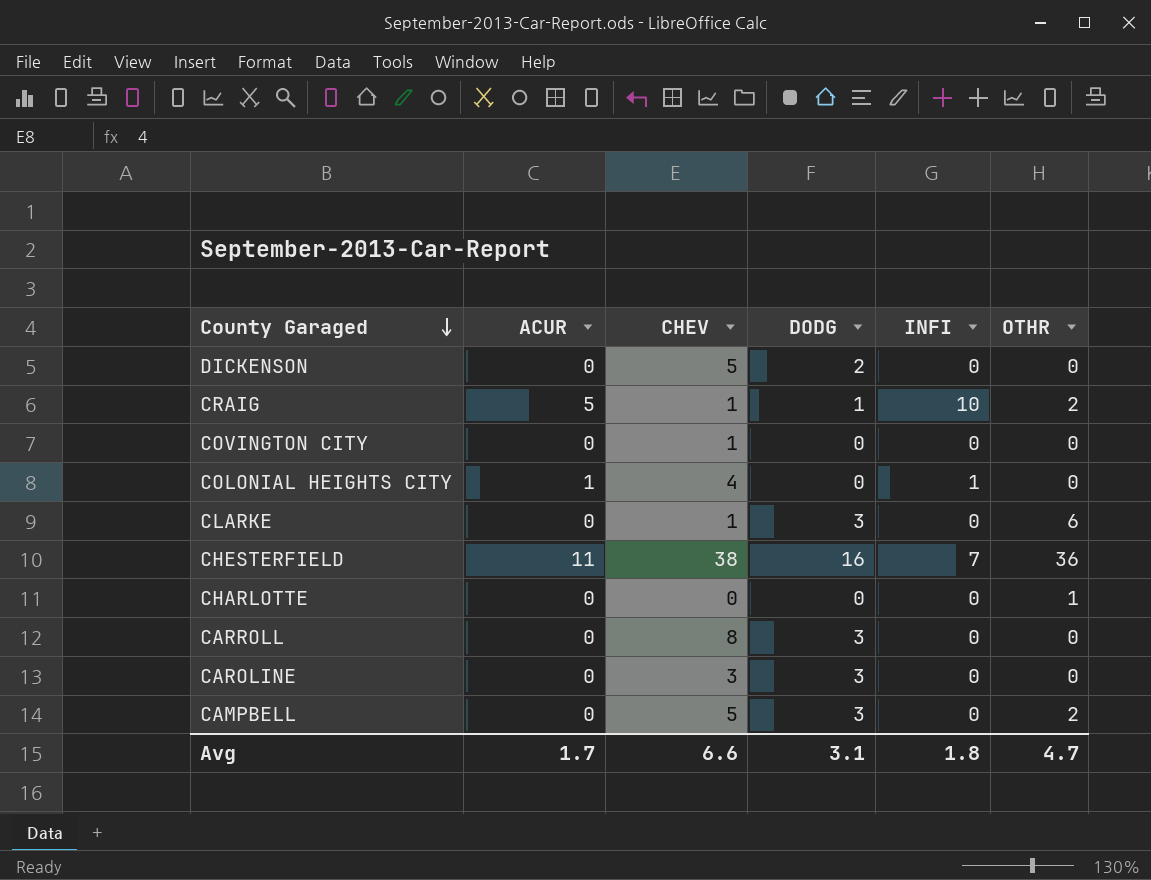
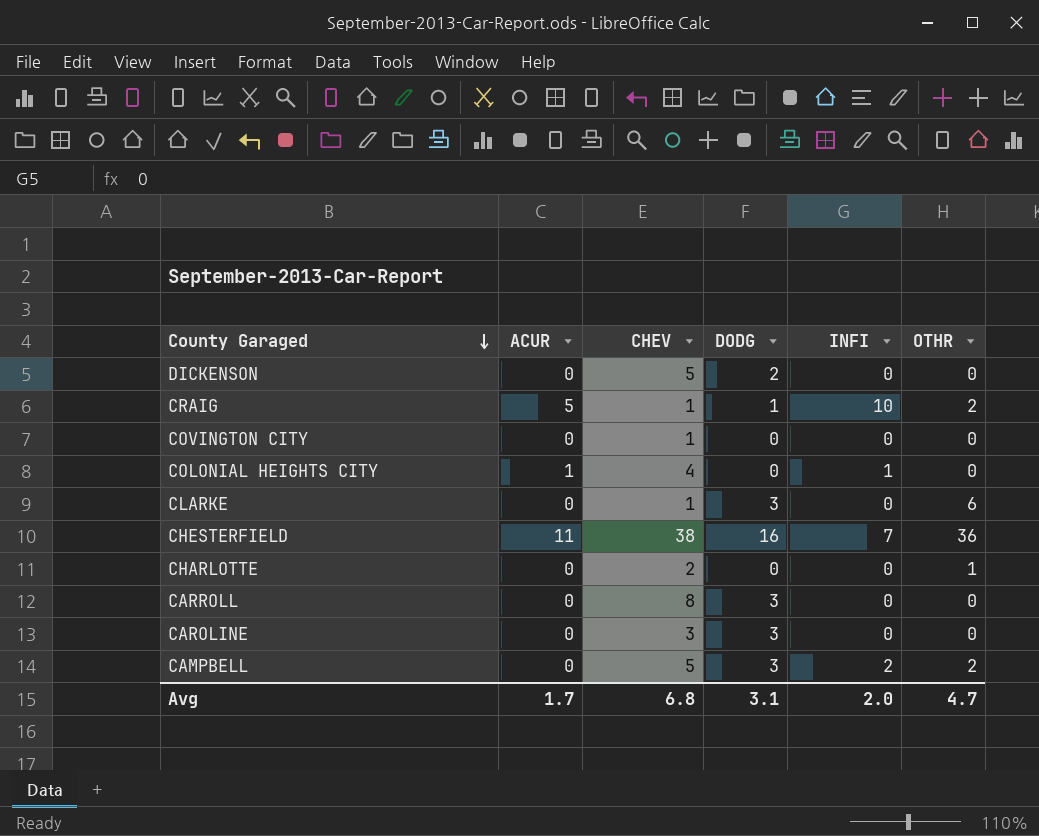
CHARLOTTE | CHEV: 0 -> 2
CAMPBELL | INFI: 0 -> 2
Avg | CHEV: 6.6 -> 6.8
Avg | INFI: 1.8 -> 2.0

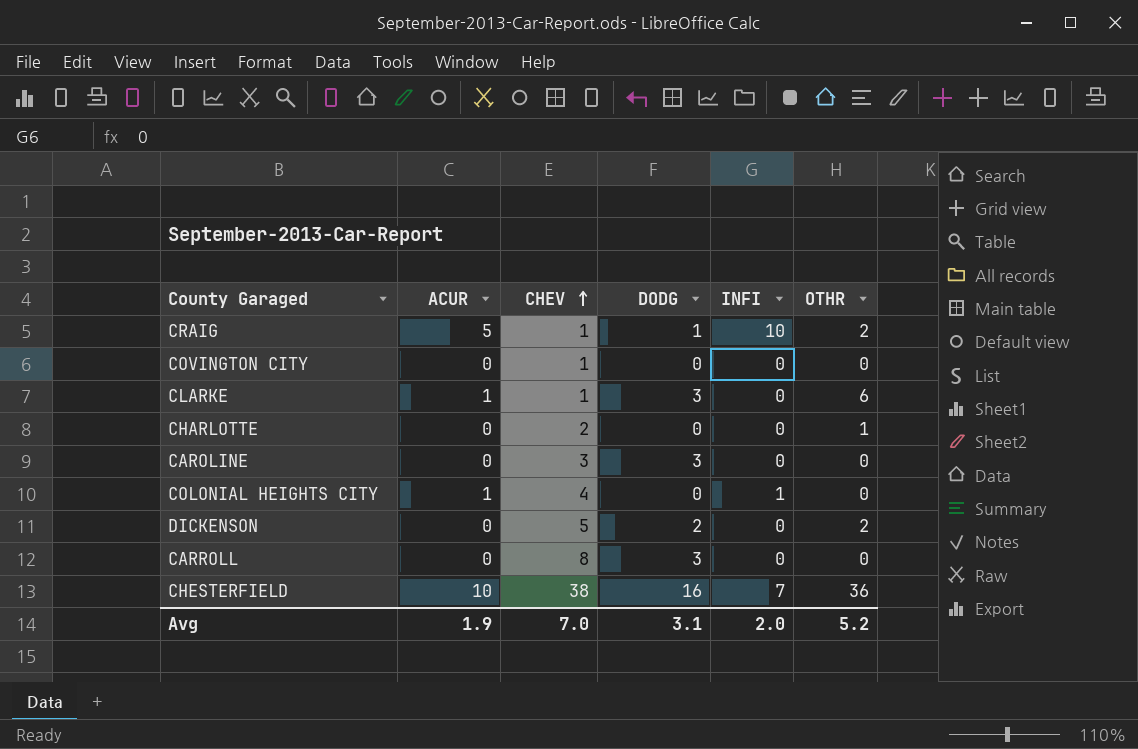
row order: County Garaged descending -> CHEV ascending
row CAMPBELL: 0 | 5 | 3 | 2 | 2 -> none
CLARKE | ACUR: 0 -> 1
DICKENSON | OTHR: 0 -> 2
CHESTERFIELD | ACUR: 11 -> 10
Avg | ACUR: 1.7 -> 1.9
Avg | CHEV: 6.8 -> 7.0
Avg | OTHR: 4.7 -> 5.2

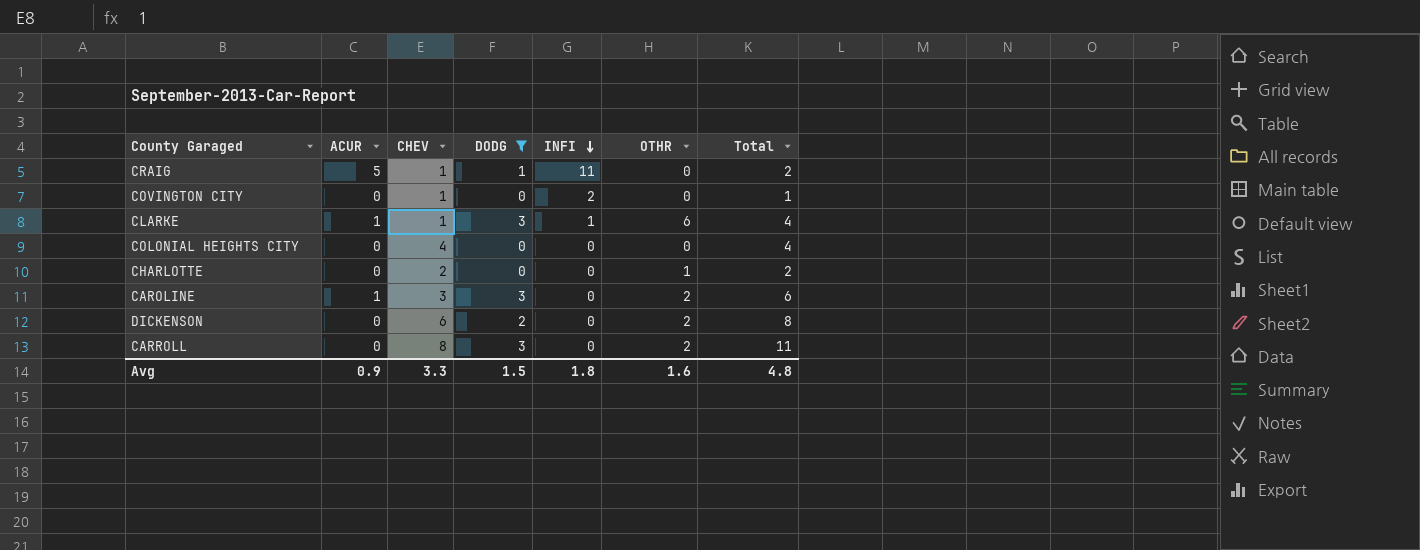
filter: none -> DODG != 16
row order: CHEV ascending -> INFI descending
column Total | formula: none -> [CHEV] + [DODG]
CRAIG | INFI: 10 -> 11
CRAIG | OTHR: 2 -> 0
COVINGTON CITY | INFI: 0 -> 2
CLARKE | INFI: 0 -> 1
COLONIAL HEIGHTS CITY | ACUR: 1 -> 0
COLONIAL HEIGHTS CITY | INFI: 1 -> 0
CAROLINE | ACUR: 0 -> 1
CAROLINE | OTHR: 0 -> 2
DICKENSON | CHEV: 5 -> 6
CARROLL | OTHR: 0 -> 2
Avg | ACUR: 1.9 -> 0.9
Avg | CHEV: 7.0 -> 3.3
Avg | DODG: 3.1 -> 1.5
Avg | INFI: 2.0 -> 1.8
Avg | OTHR: 5.2 -> 1.6

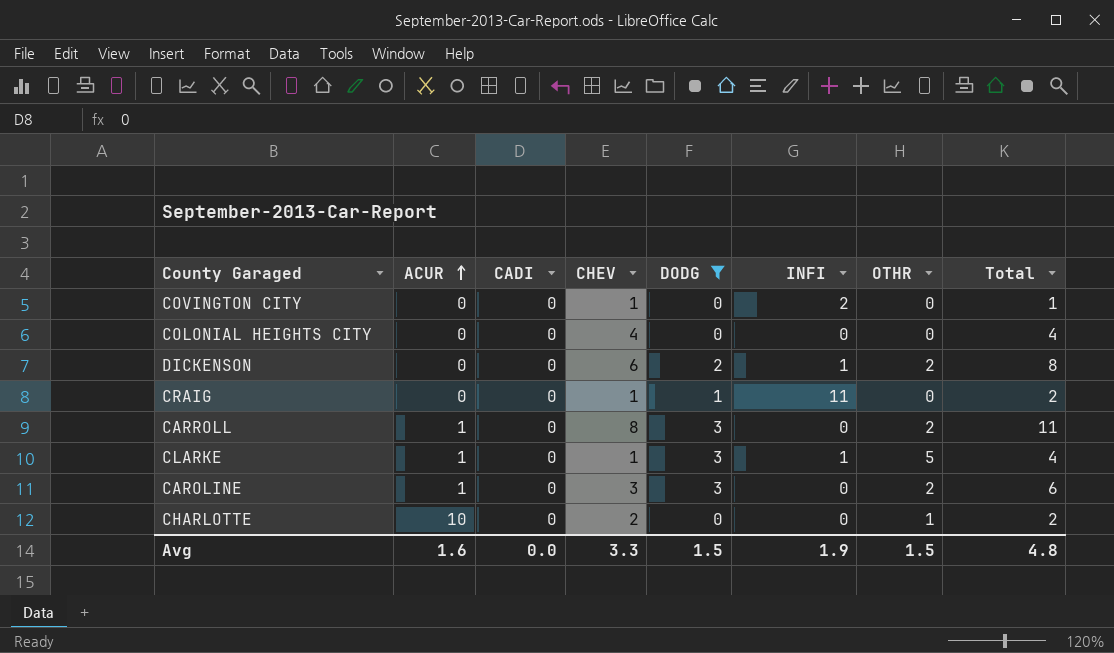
row order: INFI descending -> ACUR ascending
column CADI | position: none -> 3
DICKENSON | INFI: 0 -> 1
CRAIG | ACUR: 5 -> 0
CARROLL | ACUR: 0 -> 1
CLARKE | OTHR: 6 -> 5
CHARLOTTE | ACUR: 0 -> 10
Avg | ACUR: 0.9 -> 1.6
Avg | INFI: 1.8 -> 1.9
Avg | OTHR: 1.6 -> 1.5

